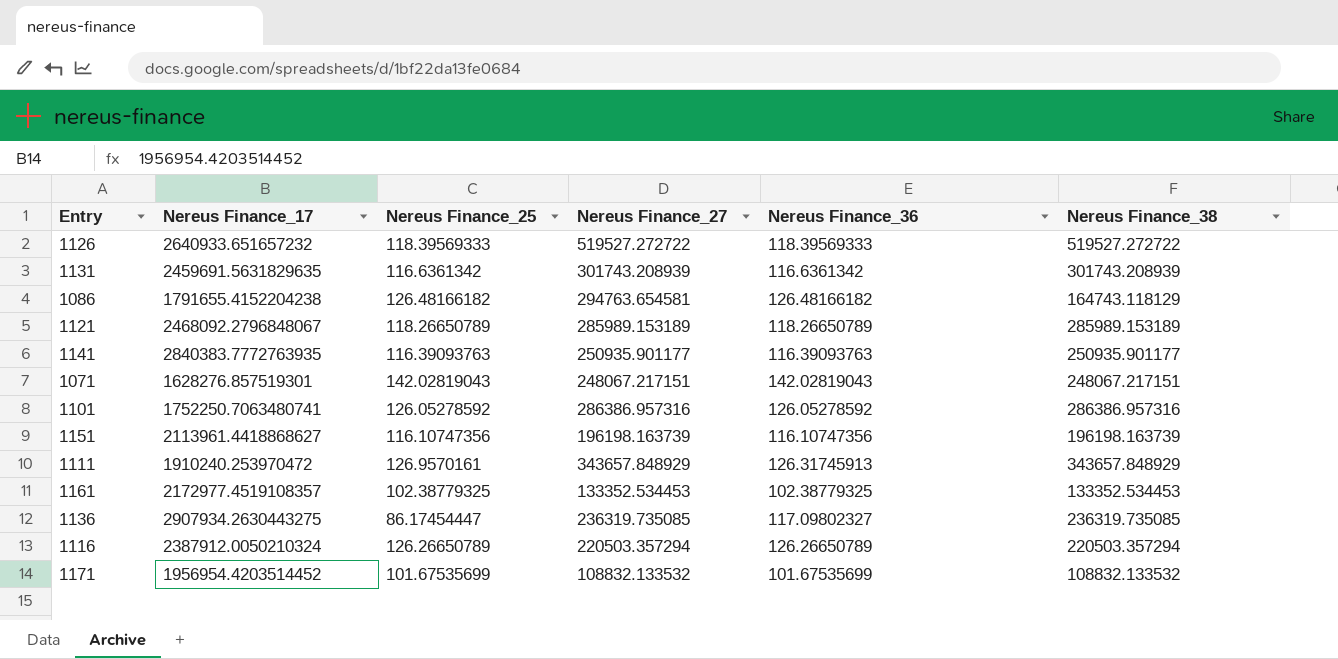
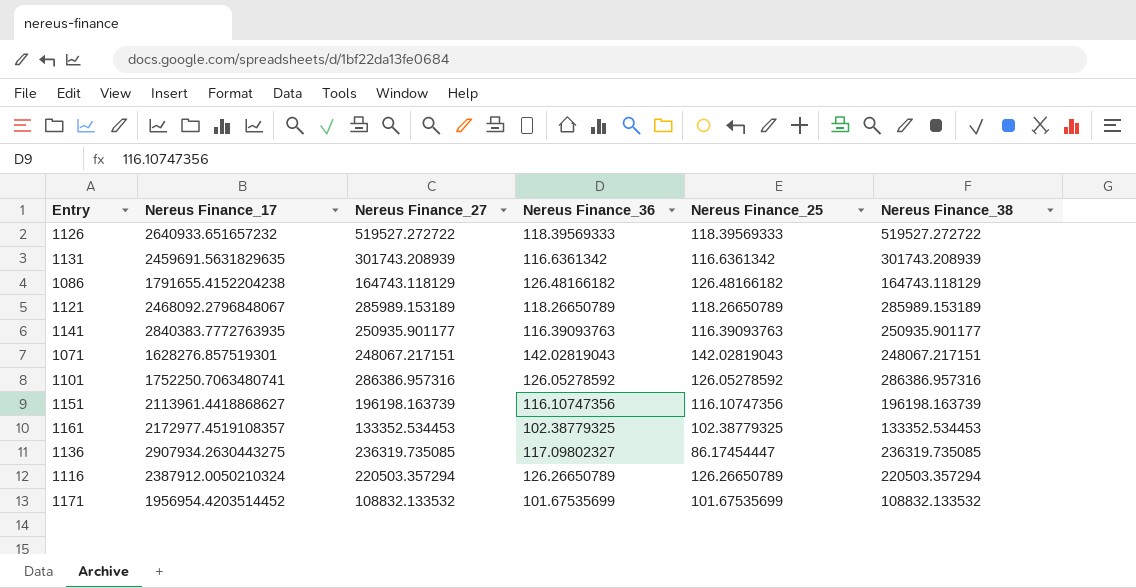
column Nereus Finance_25 | position: 3 -> 5
row 1111: 1910240.253970472 | 126.9570161 | 343657.848929 | 126.31745913 | 343657.848929 -> none
1086 | Nereus Finance_27: 294763.654581 -> 164743.118129

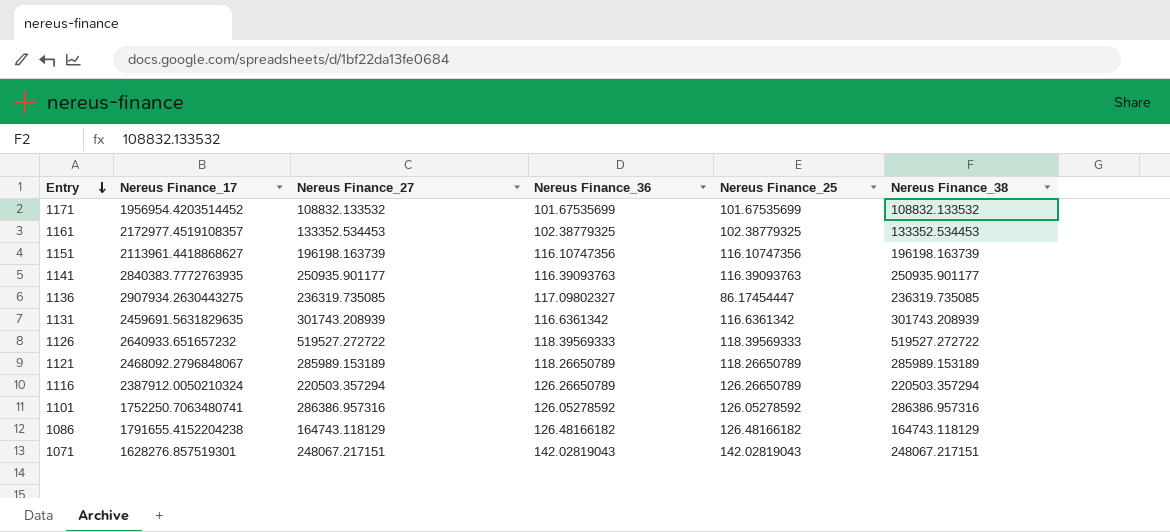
row order: none -> Entry descending

